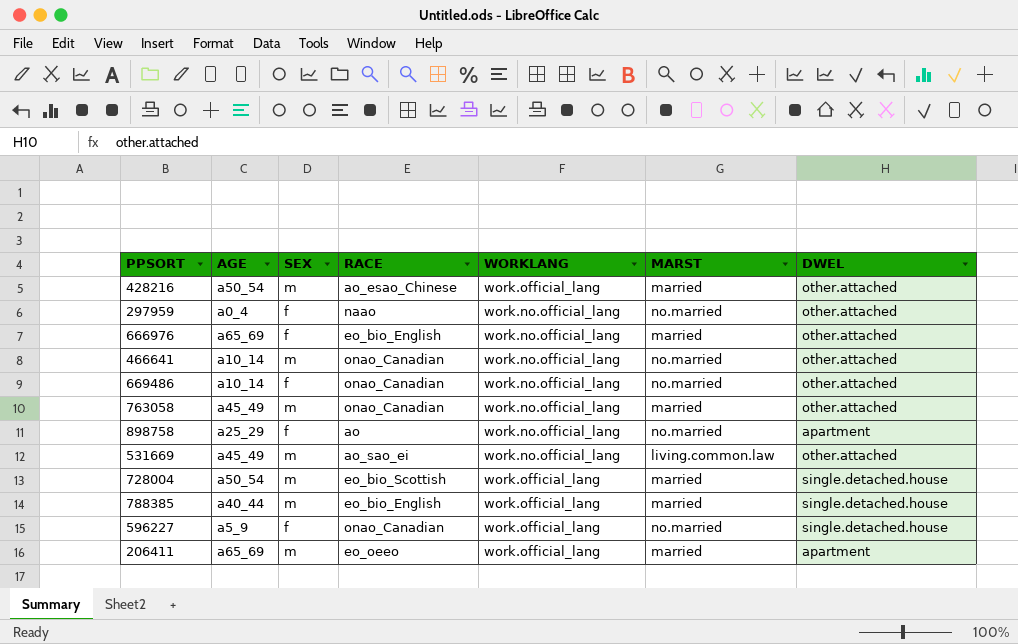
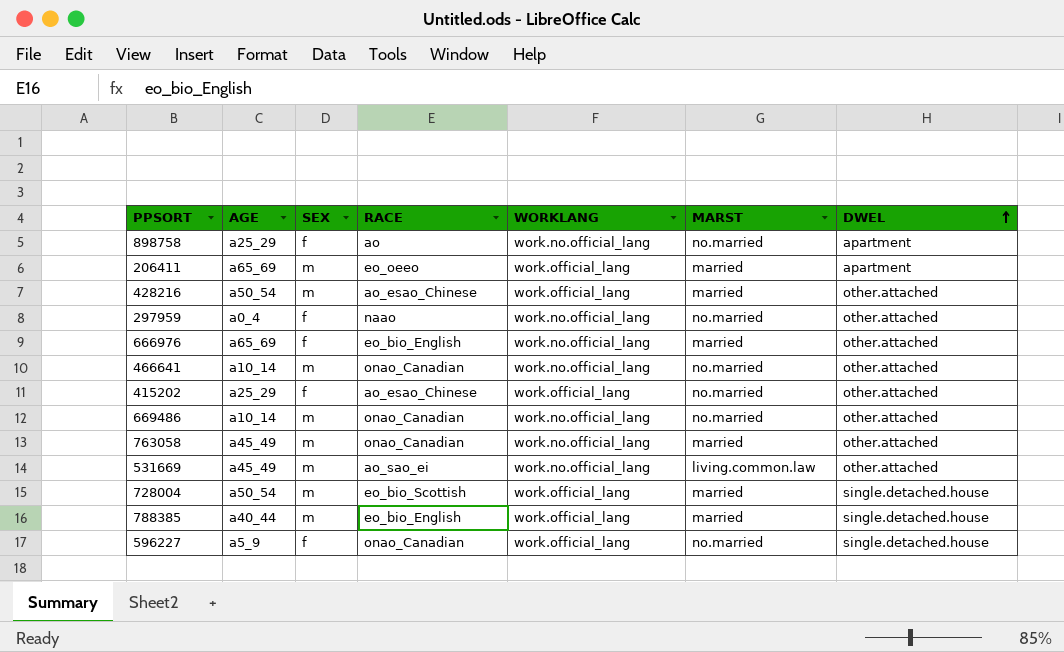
row order: none -> DWEL ascending
row 415202: none -> a25_29 | f | ao_esao_Chinese | work.official_lang | no.married | other.attached
669486 | SEX: f -> m

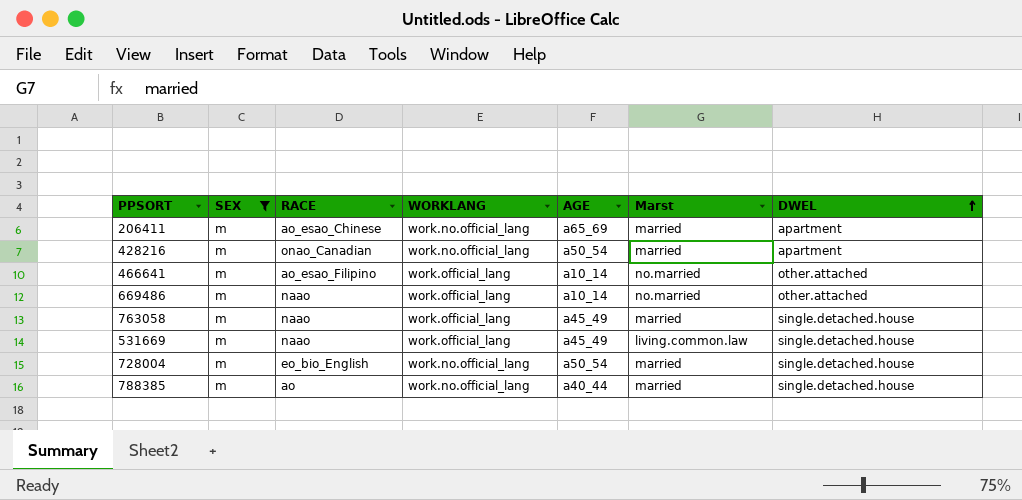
filter: none -> SEX = m
column AGE | position: 2 -> 5
column name: MARST -> Marst
206411 | RACE: eo_oeeo -> ao_esao_Chinese
206411 | WORKLANG: work.official_lang -> work.no.official_lang
428216 | RACE: ao_esao_Chinese -> onao_Canadian
428216 | WORKLANG: work.official_lang -> work.no.official_lang
428216 | DWEL: other.attached -> apartment
466641 | RACE: onao_Canadian -> ao_esao_Filipino
466641 | WORKLANG: work.no.official_lang -> work.official_lang
669486 | RACE: onao_Canadian -> naao
669486 | WORKLANG: work.no.official_lang -> work.official_lang
763058 | RACE: onao_Canadian -> naao
763058 | WORKLANG: work.no.official_lang -> work.official_lang
763058 | DWEL: other.attached -> single.detached.house
531669 | RACE: ao_sao_ei -> naao
531669 | WORKLANG: work.no.official_lang -> work.official_lang
531669 | DWEL: other.attached -> single.detached.house
728004 | RACE: eo_bio_Scottish -> eo_bio_English
728004 | WORKLANG: work.official_lang -> work.no.official_lang
788385 | RACE: eo_bio_English -> ao
788385 | WORKLANG: work.official_lang -> work.no.official_lang

